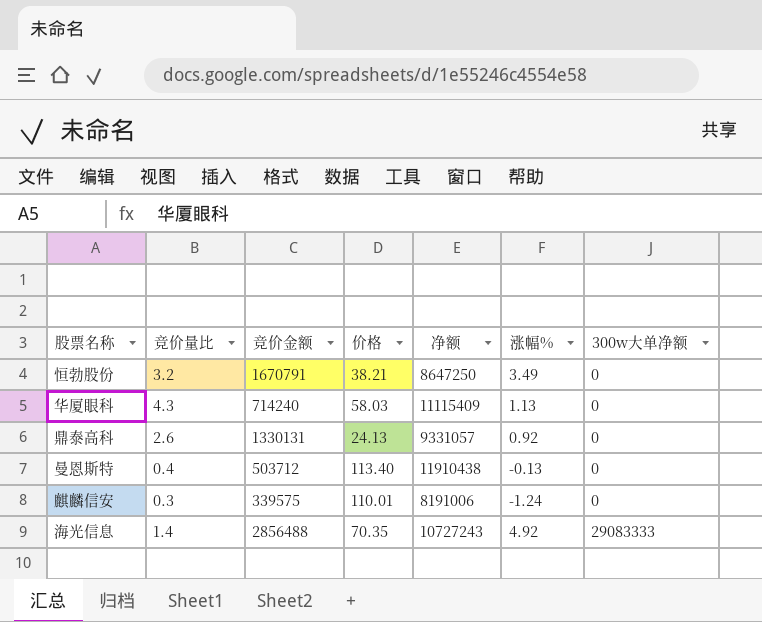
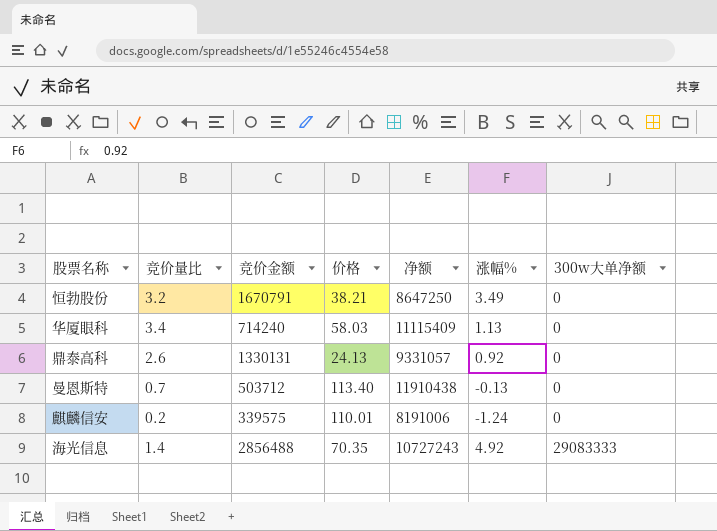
华厦眼科 | 竞价量比: 4.3 -> 3.4
曼恩斯特 | 竞价量比: 0.4 -> 0.7
麒麟信安 | 竞价量比: 0.3 -> 0.2

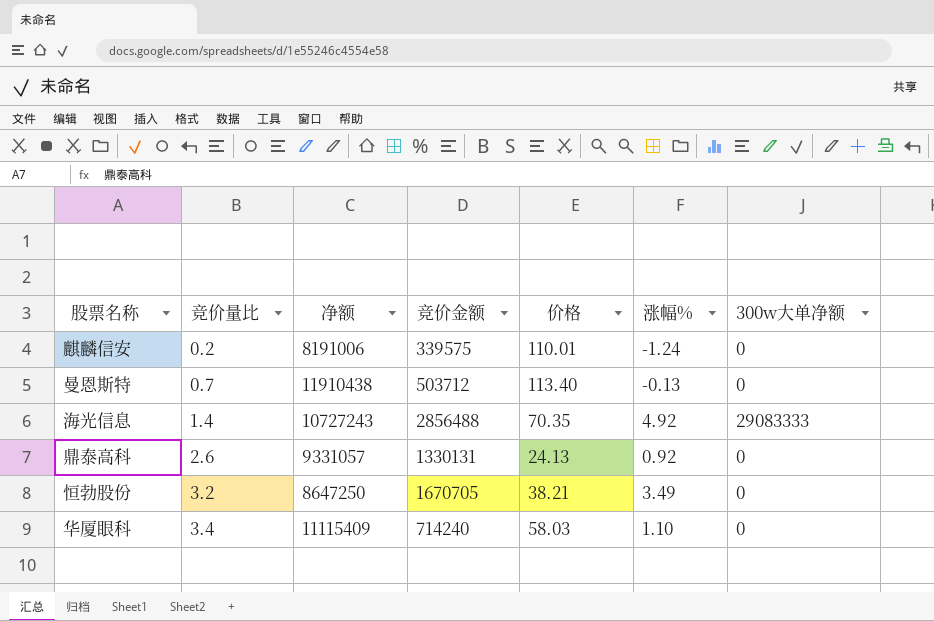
row order: 300w大单净额 ascending -> 竞价量比 ascending
column 净额 | position: 5 -> 3
恒勃股份 | 竞价金额: 1670791 -> 1670705
华厦眼科 | 涨幅%: 1.13 -> 1.10

